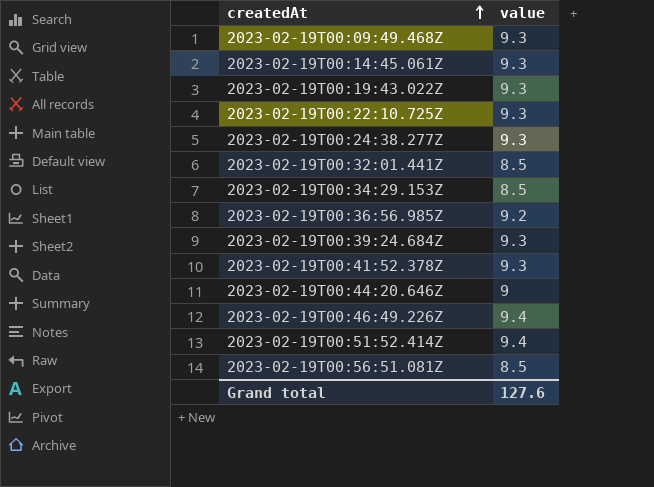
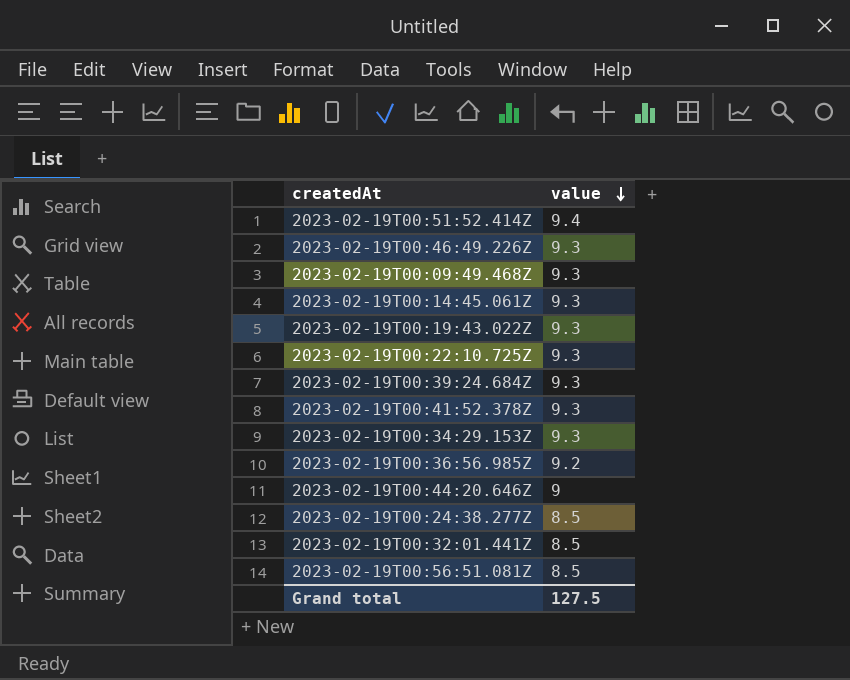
row order: createdAt ascending -> value descending
2023-02-19T00:46:49.226Z | value: 9.4 -> 9.3
2023-02-19T00:34:29.153Z | value: 8.5 -> 9.3
2023-02-19T00:24:38.277Z | value: 9.3 -> 8.5
Grand total | value: 127.6 -> 127.5

